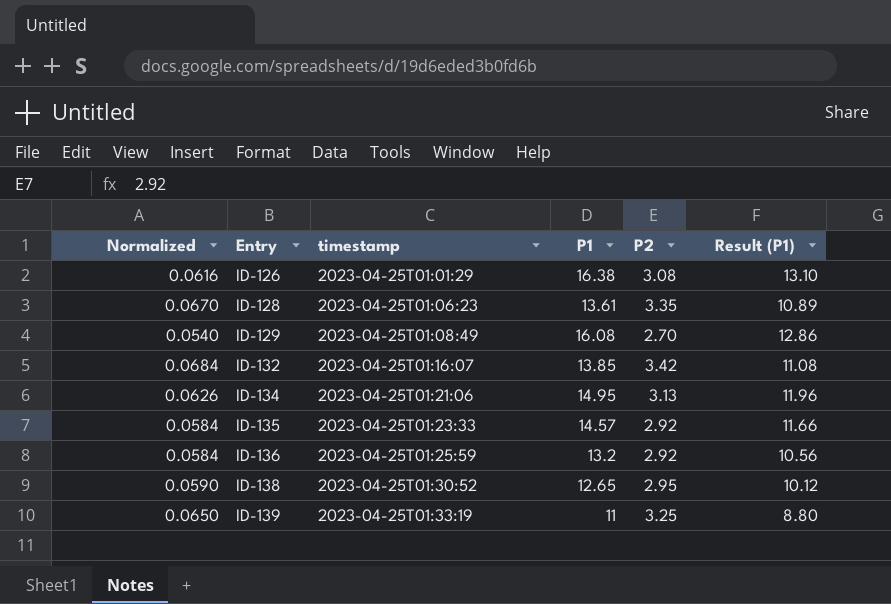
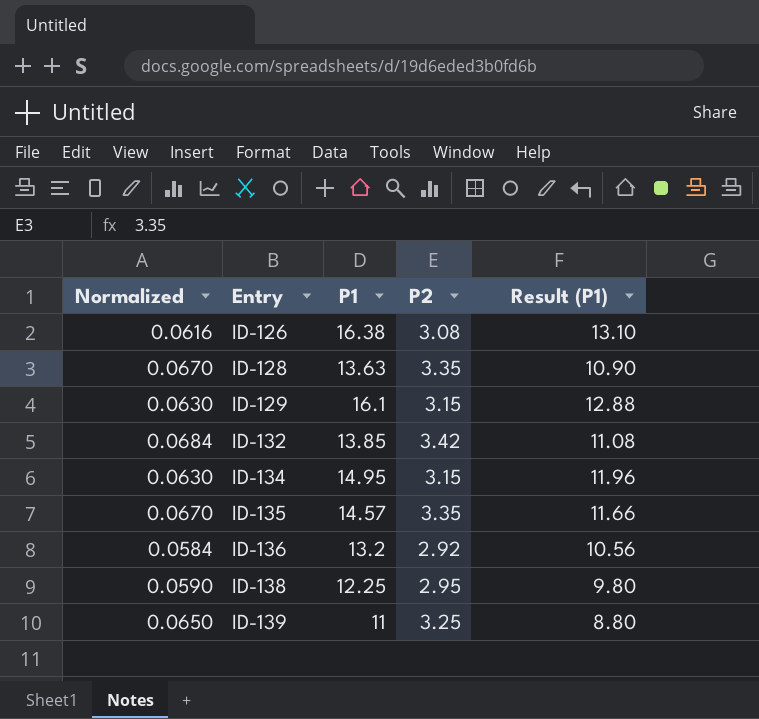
column timestamp | position: 3 -> none
ID-128 | P1: 13.61 -> 13.63
ID-128 | Result (P1): 10.89 -> 10.90
ID-129 | Normalized: 0.0540 -> 0.0630
ID-129 | P1: 16.08 -> 16.1
ID-129 | P2: 2.70 -> 3.15
ID-129 | Result (P1): 12.86 -> 12.88
ID-134 | Normalized: 0.0626 -> 0.0630
ID-134 | P2: 3.13 -> 3.15
ID-135 | Normalized: 0.0584 -> 0.0670
ID-135 | P2: 2.92 -> 3.35
ID-138 | P1: 12.65 -> 12.25
ID-138 | Result (P1): 10.12 -> 9.80

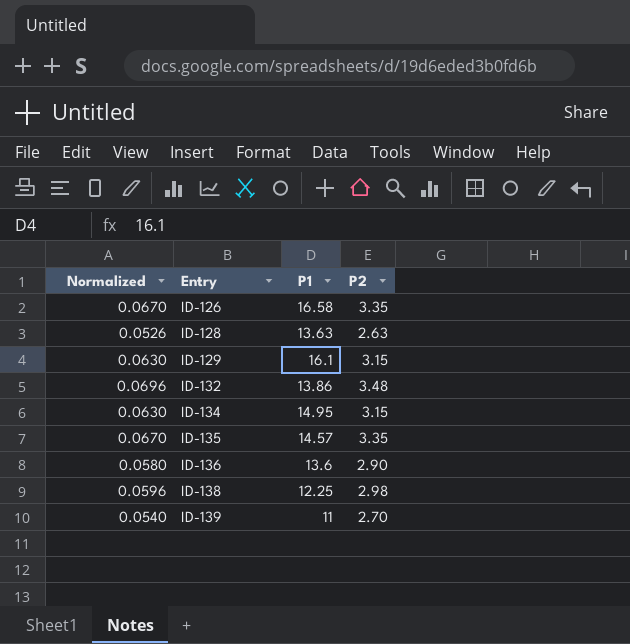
column Result (P1) | formula: [P1] * 0.8 -> none
ID-126 | Normalized: 0.0616 -> 0.0670
ID-126 | P1: 16.38 -> 16.58
ID-126 | P2: 3.08 -> 3.35
ID-128 | Normalized: 0.0670 -> 0.0526
ID-128 | P2: 3.35 -> 2.63
ID-132 | Normalized: 0.0684 -> 0.0696
ID-132 | P1: 13.85 -> 13.86
ID-132 | P2: 3.42 -> 3.48
ID-136 | Normalized: 0.0584 -> 0.0580
ID-136 | P1: 13.2 -> 13.6
ID-136 | P2: 2.92 -> 2.90
ID-138 | Normalized: 0.0590 -> 0.0596
ID-138 | P2: 2.95 -> 2.98
ID-139 | Normalized: 0.0650 -> 0.0540
ID-139 | P2: 3.25 -> 2.70

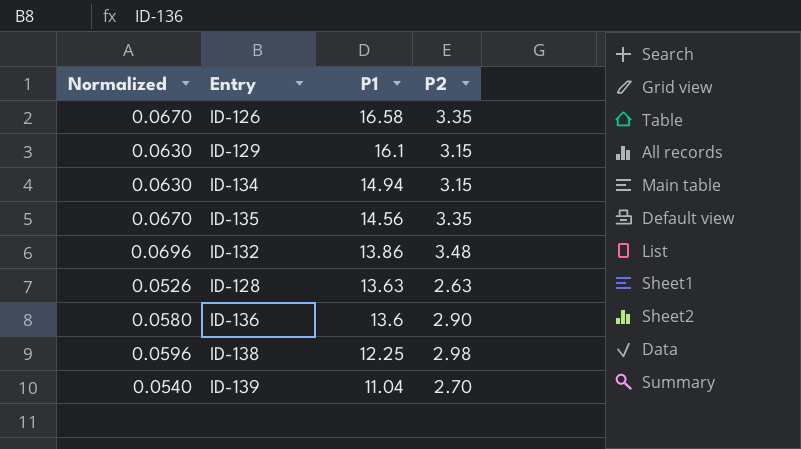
row order: Entry ascending -> P1 descending
ID-134 | P1: 14.95 -> 14.94
ID-135 | P1: 14.57 -> 14.56
ID-139 | P1: 11 -> 11.04

